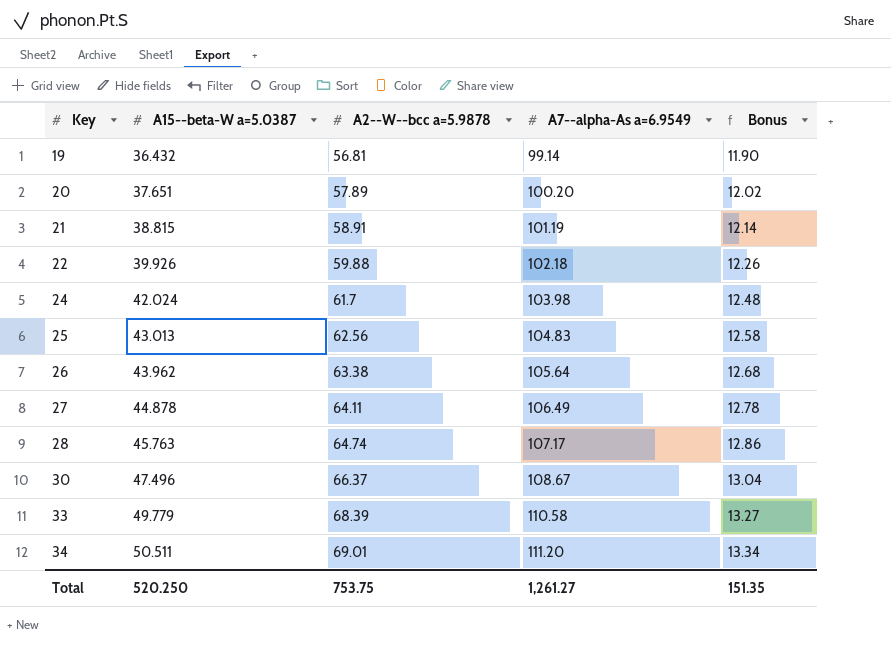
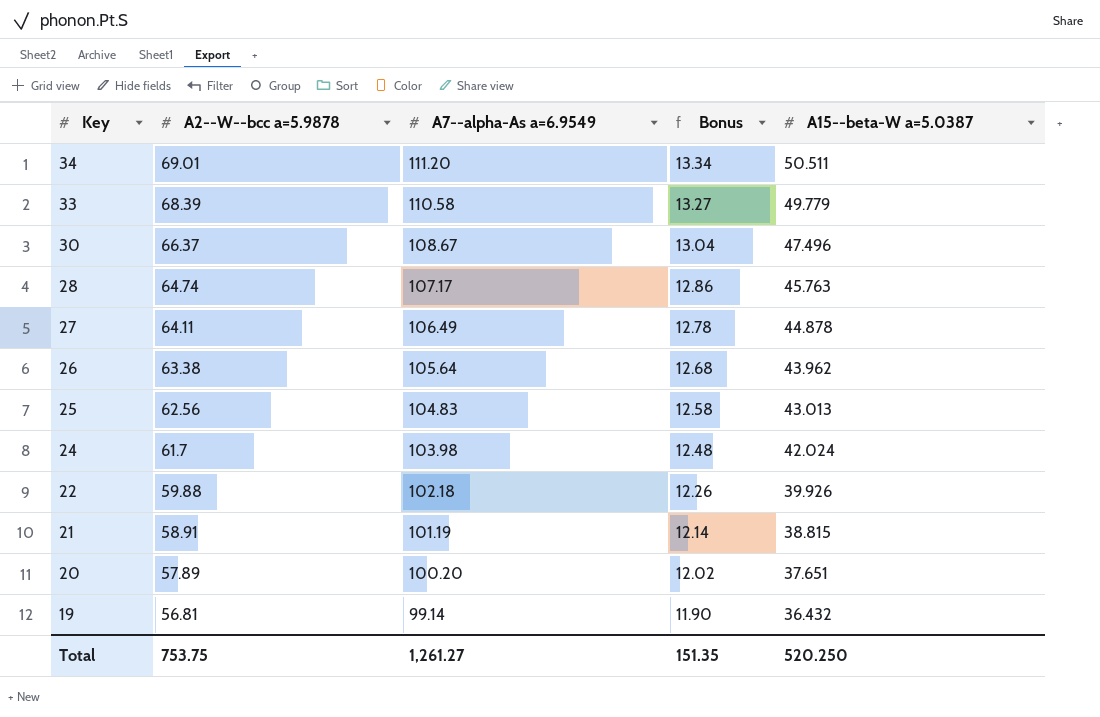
row order: Key ascending -> Key descending
column A15--beta-W a=5.0387 | position: 2 -> 5

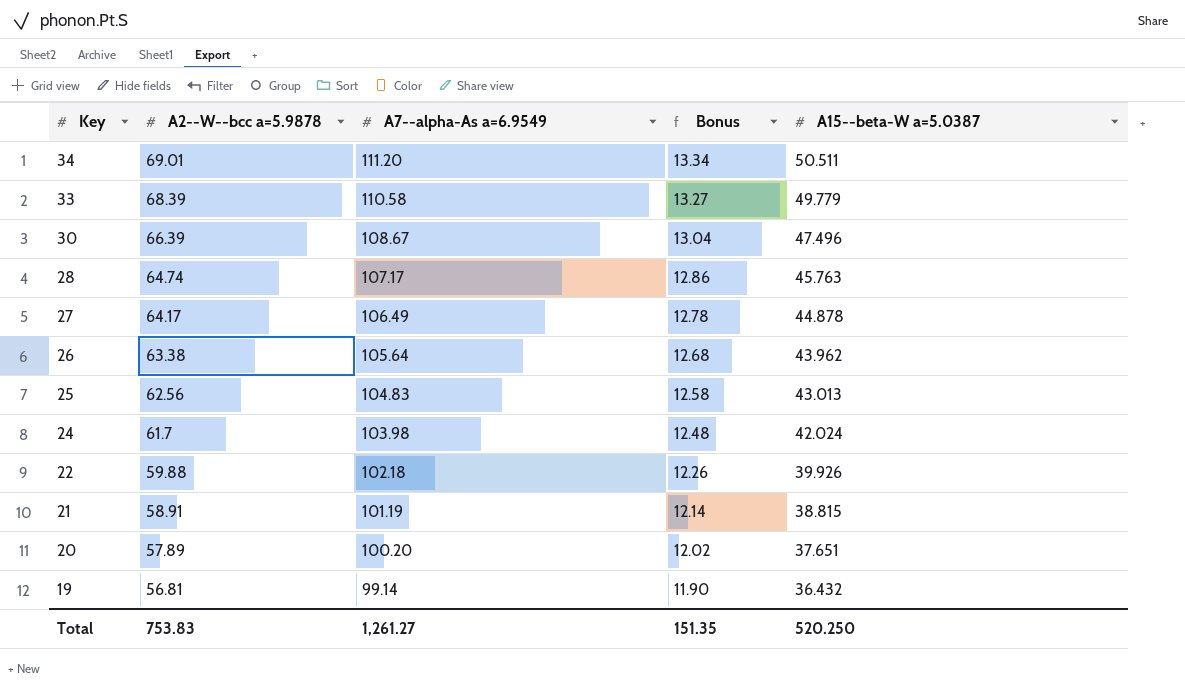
30 | A2--W--bcc a=5.9878: 66.37 -> 66.39
27 | A2--W--bcc a=5.9878: 64.11 -> 64.17
Total | A2--W--bcc a=5.9878: 753.75 -> 753.83

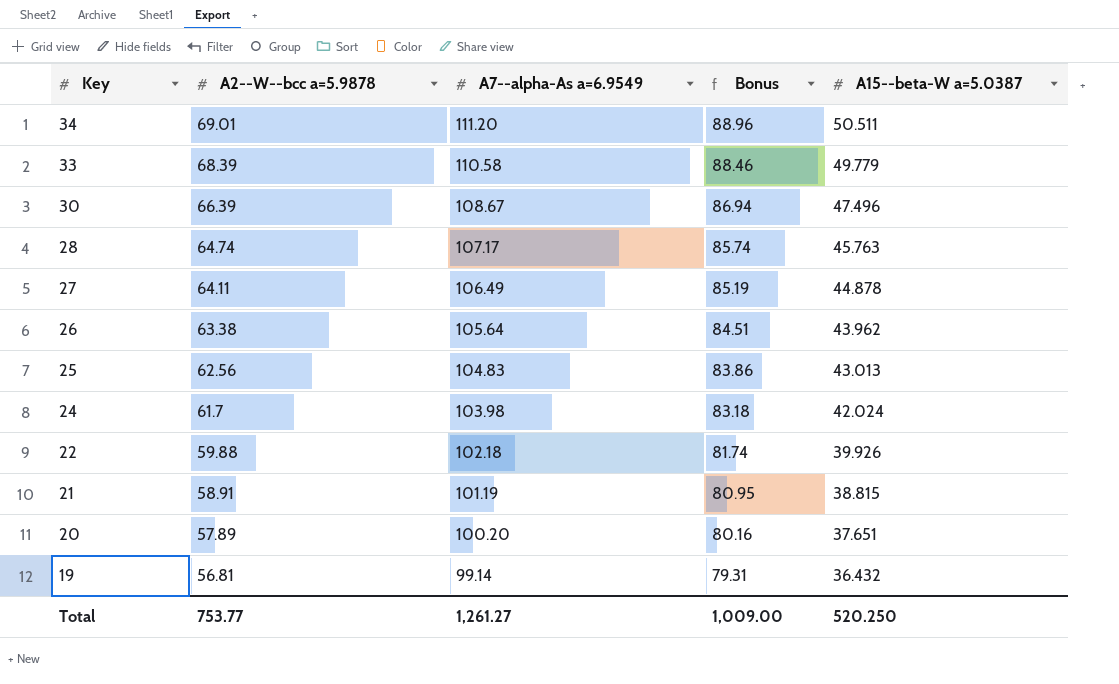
column Bonus | formula: [A7--alpha-As a=6.9549] * 0.12 -> [A7--alpha-As a=6.9549] * 0.8
27 | A2--W--bcc a=5.9878: 64.17 -> 64.11
Total | A2--W--bcc a=5.9878: 753.83 -> 753.77
Total | Bonus: 151.35 -> 1,009.00

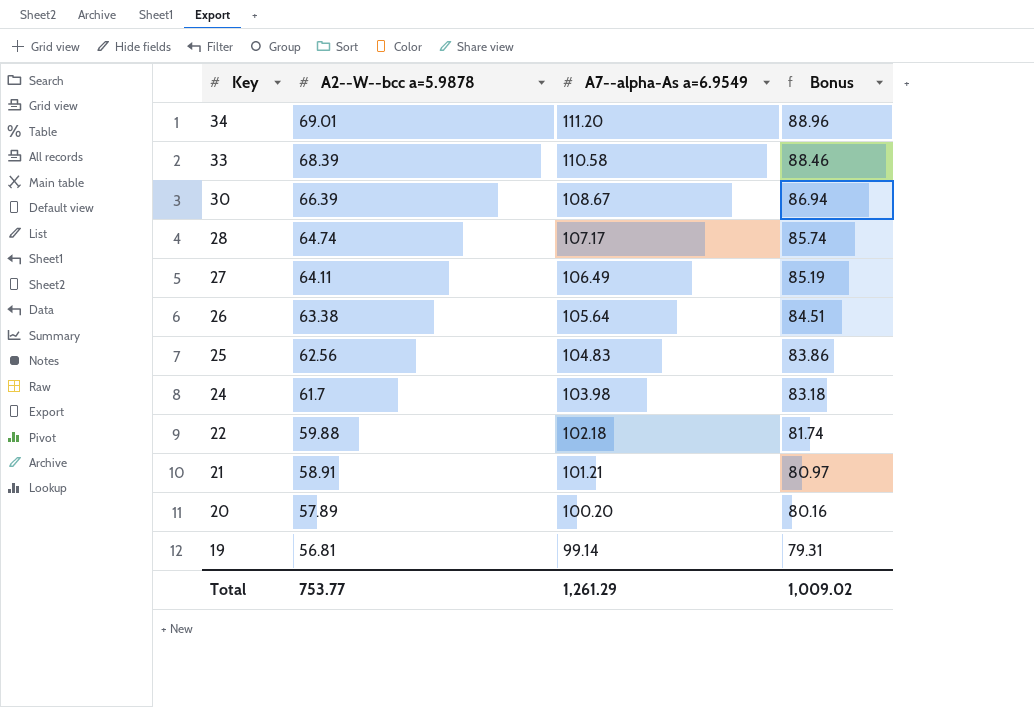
column A15--beta-W a=5.0387 | position: 5 -> none
21 | A7--alpha-As a=6.9549: 101.19 -> 101.21
21 | Bonus: 80.95 -> 80.97
Total | A7--alpha-As a=6.9549: 1,261.27 -> 1,261.29
Total | Bonus: 1,009.00 -> 1,009.02

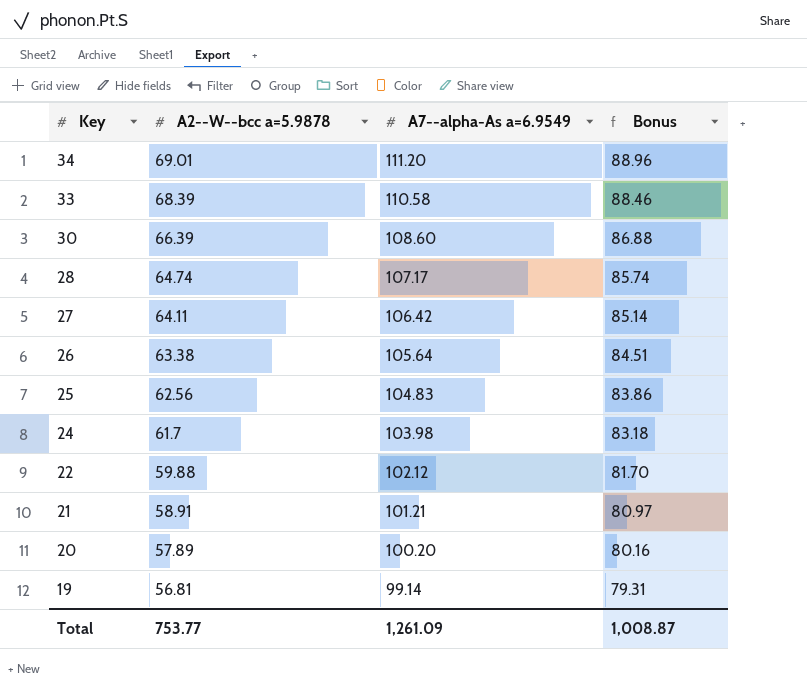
30 | A7--alpha-As a=6.9549: 108.67 -> 108.60
30 | Bonus: 86.94 -> 86.88
27 | A7--alpha-As a=6.9549: 106.49 -> 106.42
27 | Bonus: 85.19 -> 85.14
22 | A7--alpha-As a=6.9549: 102.18 -> 102.12
22 | Bonus: 81.74 -> 81.70
Total | A7--alpha-As a=6.9549: 1,261.29 -> 1,261.09
Total | Bonus: 1,009.02 -> 1,008.87

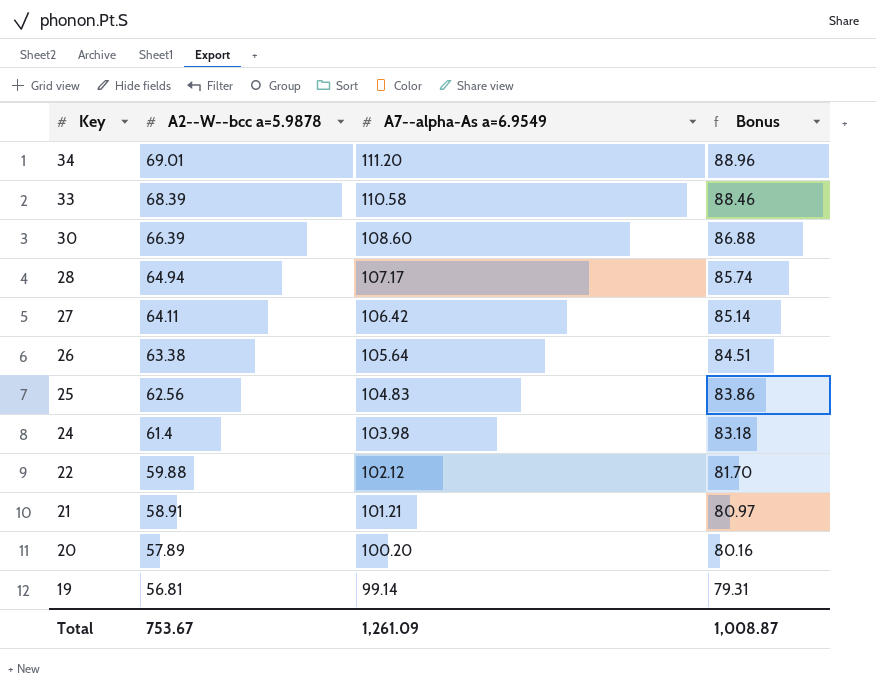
28 | A2--W--bcc a=5.9878: 64.74 -> 64.94
24 | A2--W--bcc a=5.9878: 61.7 -> 61.4
Total | A2--W--bcc a=5.9878: 753.77 -> 753.67

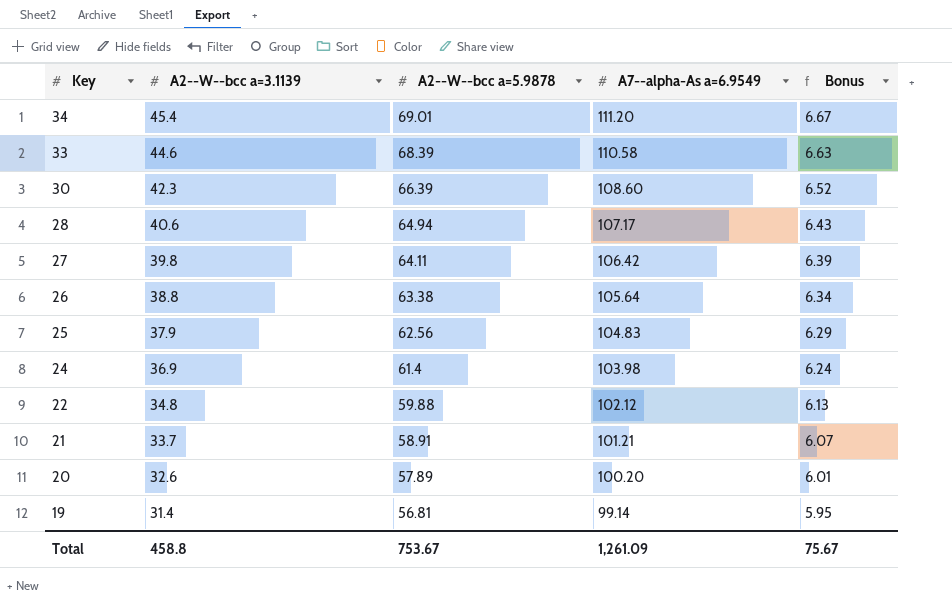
column A2--W--bcc a=3.1139 | position: none -> 2
column Bonus | formula: [A7--alpha-As a=6.9549] * 0.8 -> [A7--alpha-As a=6.9549] * 0.06
Total | Bonus: 1,008.87 -> 75.67

